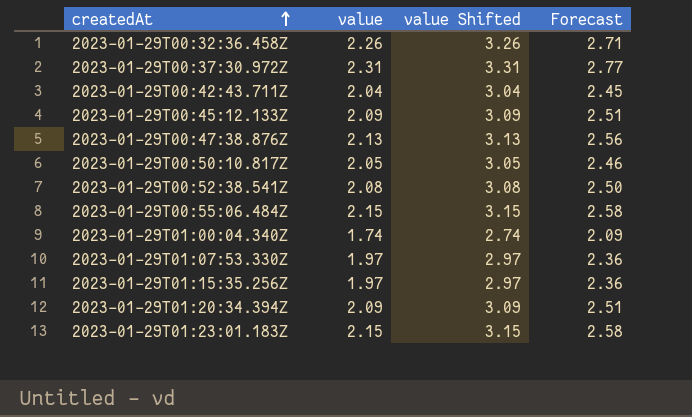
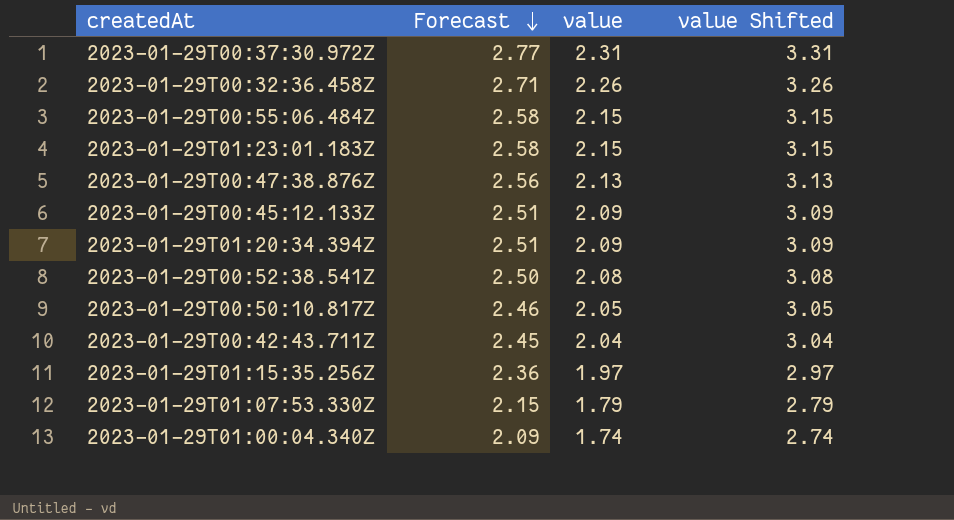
row order: createdAt ascending -> Forecast descending
column Forecast | position: 4 -> 2
2023-01-29T01:07:53.330Z | Forecast: 2.36 -> 2.15
2023-01-29T01:07:53.330Z | value: 1.97 -> 1.79
2023-01-29T01:07:53.330Z | value Shifted: 2.97 -> 2.79

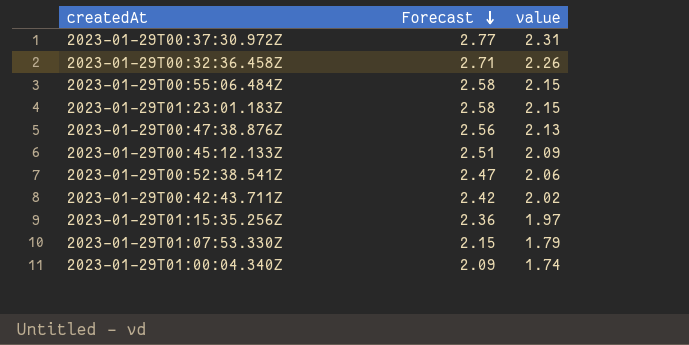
column value Shifted | formula: [value] + 1 -> none
row 2023-01-29T01:20:34.394Z: 2.51 | 2.09 | 3.09 -> none
row 2023-01-29T00:50:10.817Z: 2.46 | 2.05 | 3.05 -> none
2023-01-29T00:52:38.541Z | Forecast: 2.50 -> 2.47
2023-01-29T00:52:38.541Z | value: 2.08 -> 2.06
2023-01-29T00:42:43.711Z | Forecast: 2.45 -> 2.42
2023-01-29T00:42:43.711Z | value: 2.04 -> 2.02

